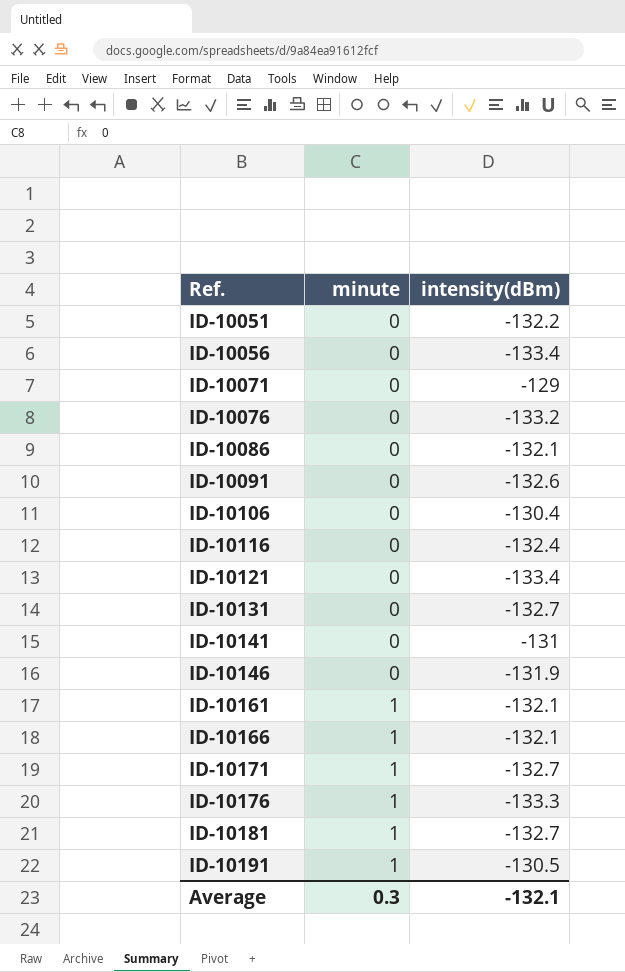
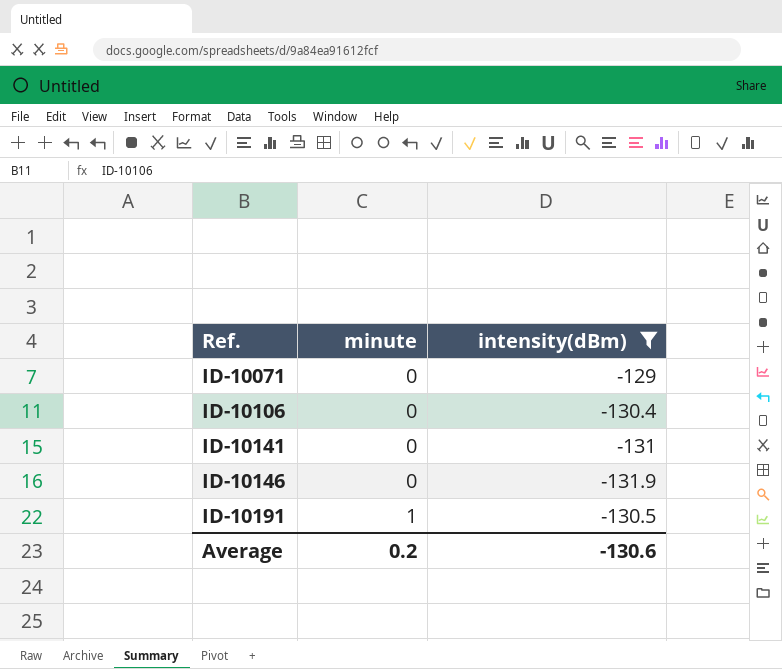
filter: none -> intensity(dBm) >= -131.9
Average | minute: 0.3 -> 0.2
Average | intensity(dBm): -132.1 -> -130.6

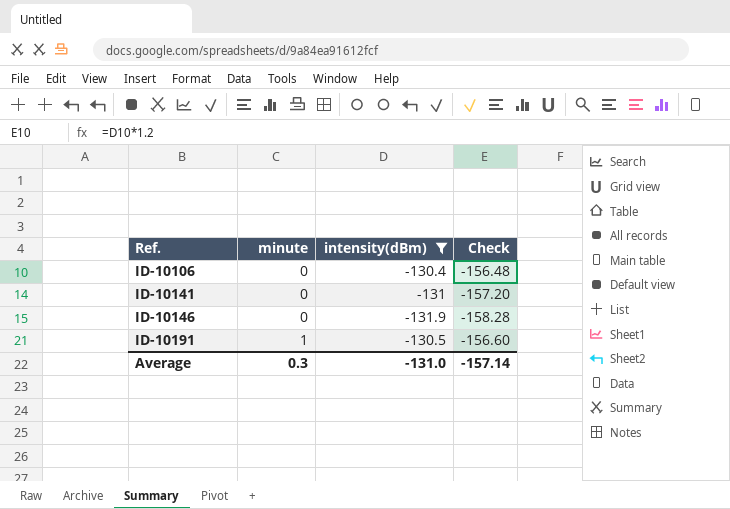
column Check | formula: none -> [intensity(dBm)] * 1.2
row ID-10071: 0 | -129 -> none
Average | minute: 0.2 -> 0.3
Average | intensity(dBm): -130.6 -> -131.0

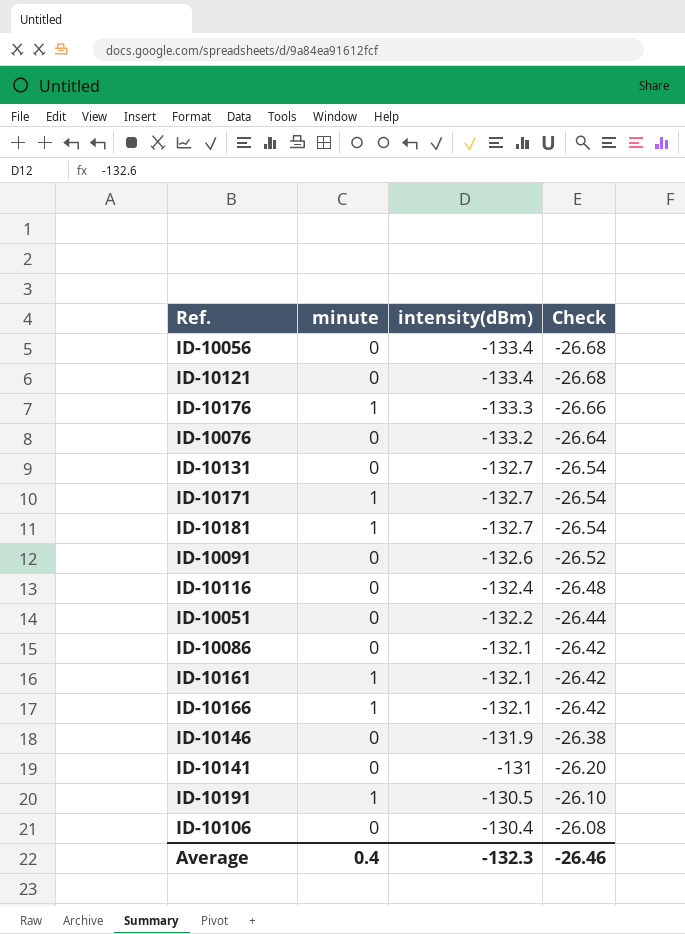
filter: intensity(dBm) >= -131.9 -> none
row order: Ref. ascending -> intensity(dBm) ascending
column Check | formula: [intensity(dBm)] * 1.2 -> [intensity(dBm)] * 0.2
Average | minute: 0.3 -> 0.4
Average | intensity(dBm): -131.0 -> -132.3
Average | Check: -157.14 -> -26.46

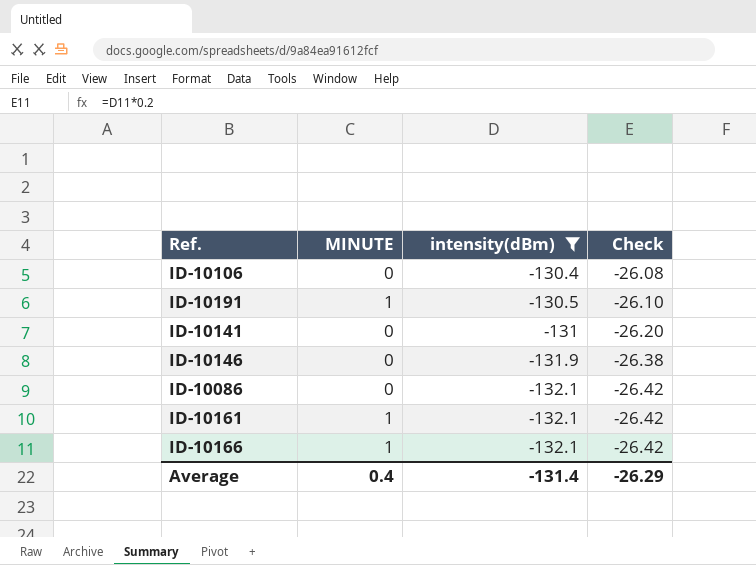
filter: none -> intensity(dBm) >= -132.1
row order: intensity(dBm) ascending -> intensity(dBm) descending
column name: minute -> MINUTE
Average | intensity(dBm): -132.3 -> -131.4
Average | Check: -26.46 -> -26.29

